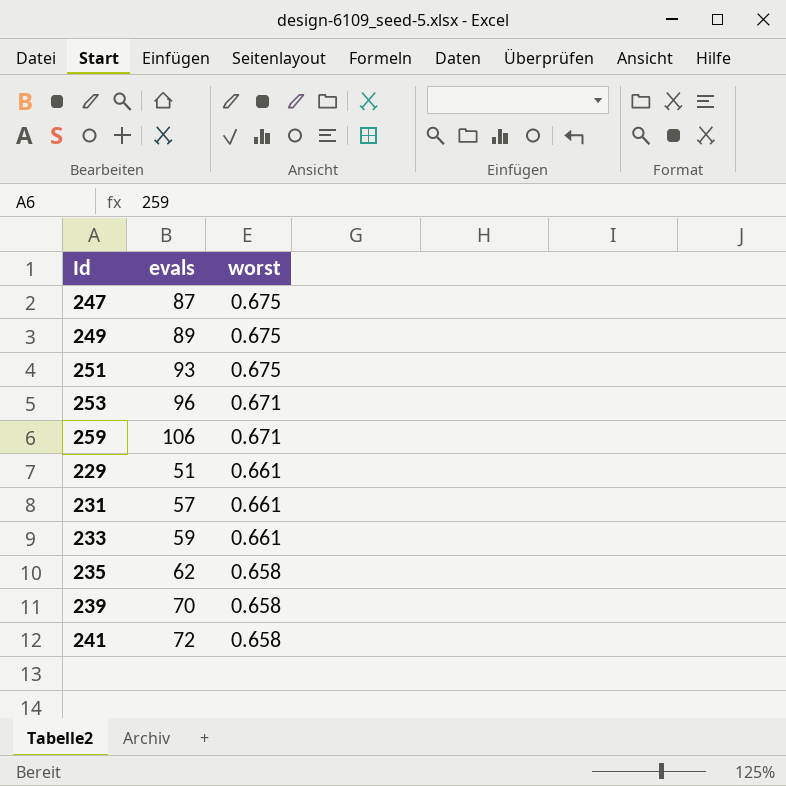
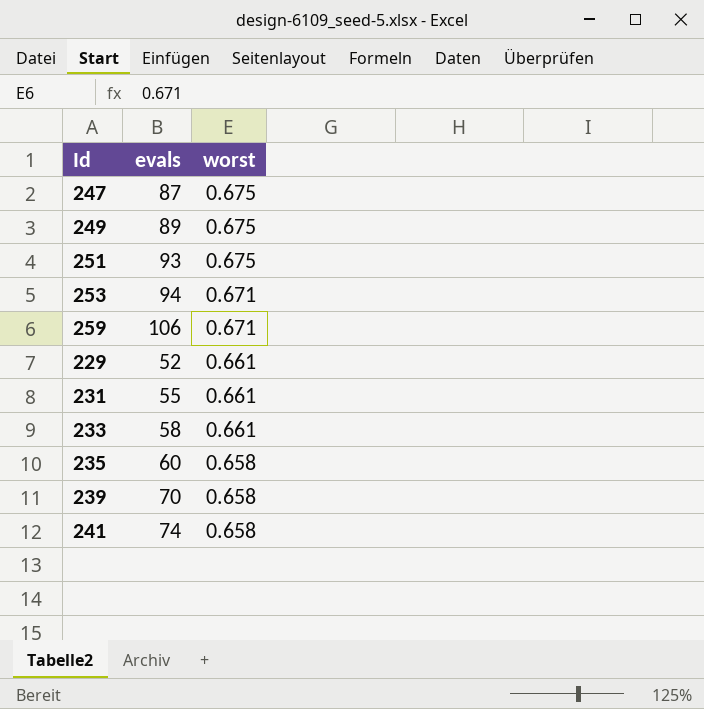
253 | evals: 96 -> 94
229 | evals: 51 -> 52
231 | evals: 57 -> 55
233 | evals: 59 -> 58
235 | evals: 62 -> 60
241 | evals: 72 -> 74

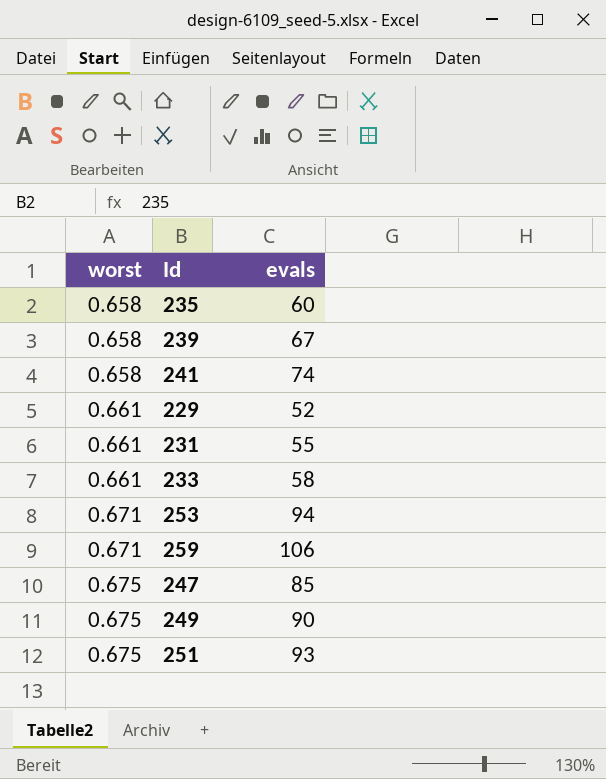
row order: worst descending -> worst ascending
column worst | position: 3 -> 1
239 | evals: 70 -> 67
247 | evals: 87 -> 85
249 | evals: 89 -> 90

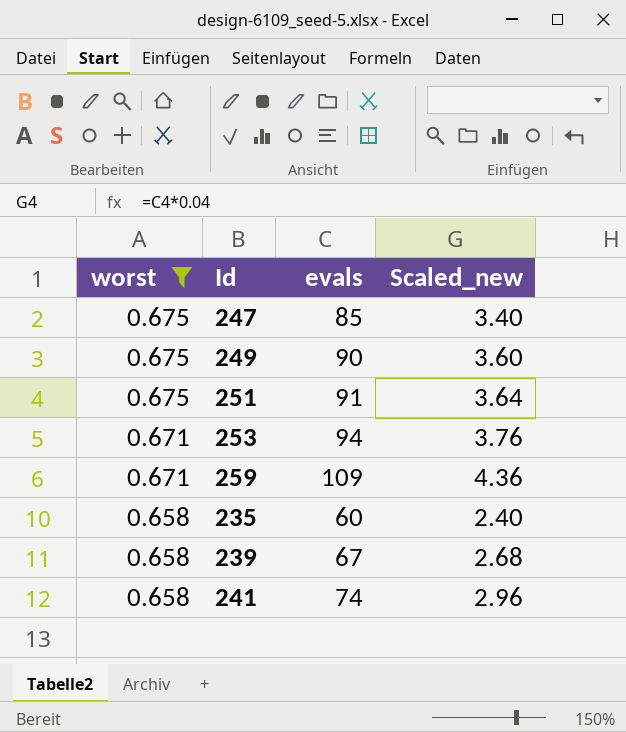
filter: none -> worst != 0.661
row order: worst ascending -> worst descending
column Scaled_new | formula: none -> [evals] * 0.04
251 | evals: 93 -> 91
259 | evals: 106 -> 109

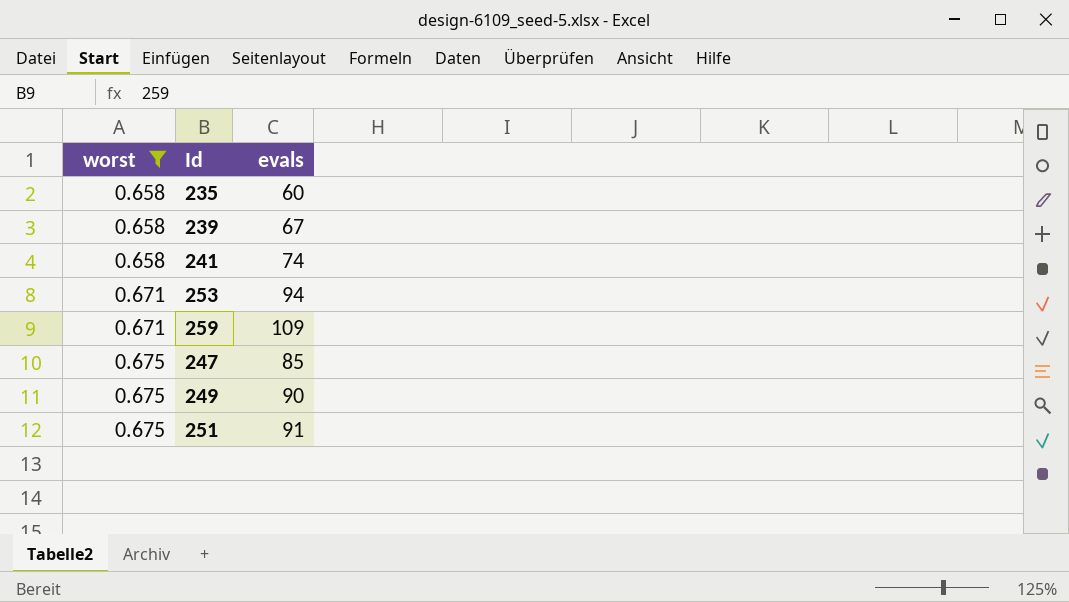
row order: worst descending -> worst ascending
column Scaled_new | formula: [evals] * 0.04 -> none

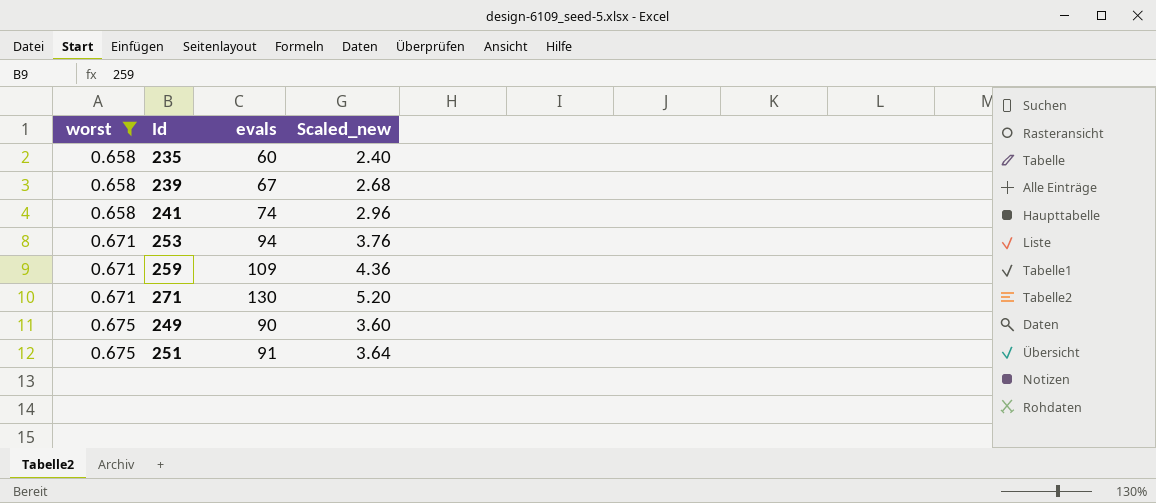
column Scaled_new | formula: none -> [evals] * 0.04
row 247: 0.675 | 85 -> none
row 271: none -> 0.671 | 130 | 5.20

